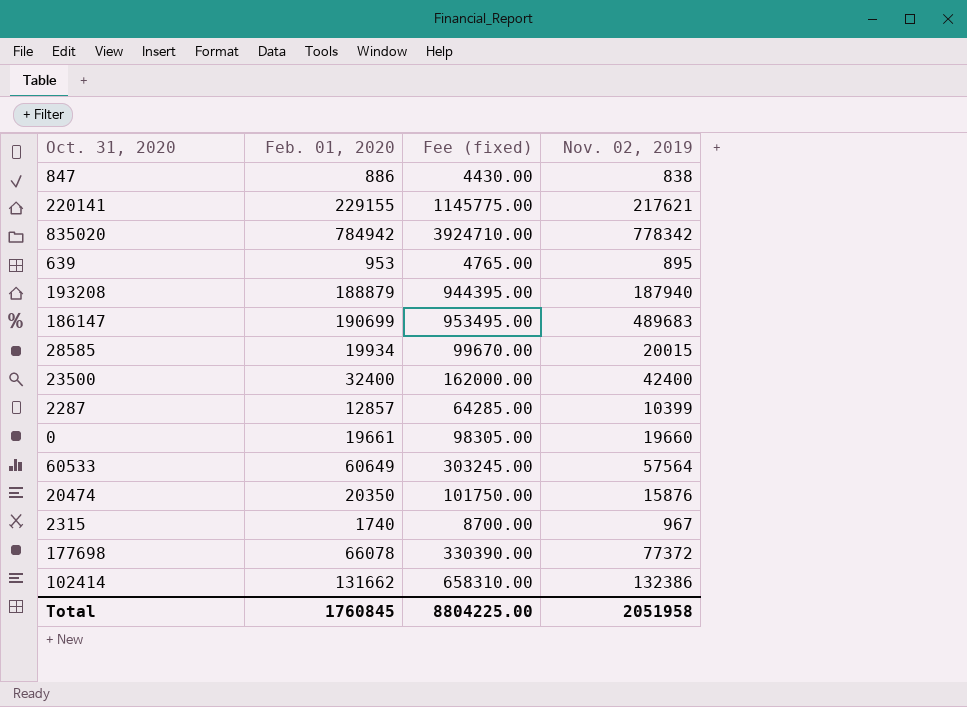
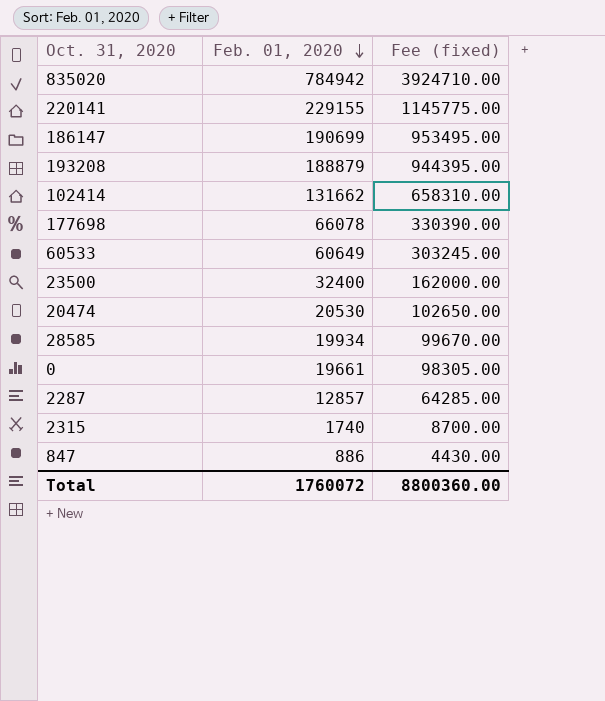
row order: none -> Feb. 01, 2020 descending
column Nov. 02, 2019 | position: 4 -> none
row 639: 953 | 4765.00 | 895 -> none
20474 | Feb. 01, 2020: 20350 -> 20530
20474 | Fee (fixed): 101750.00 -> 102650.00
Total | Feb. 01, 2020: 1760845 -> 1760072
Total | Fee (fixed): 8804225.00 -> 8800360.00

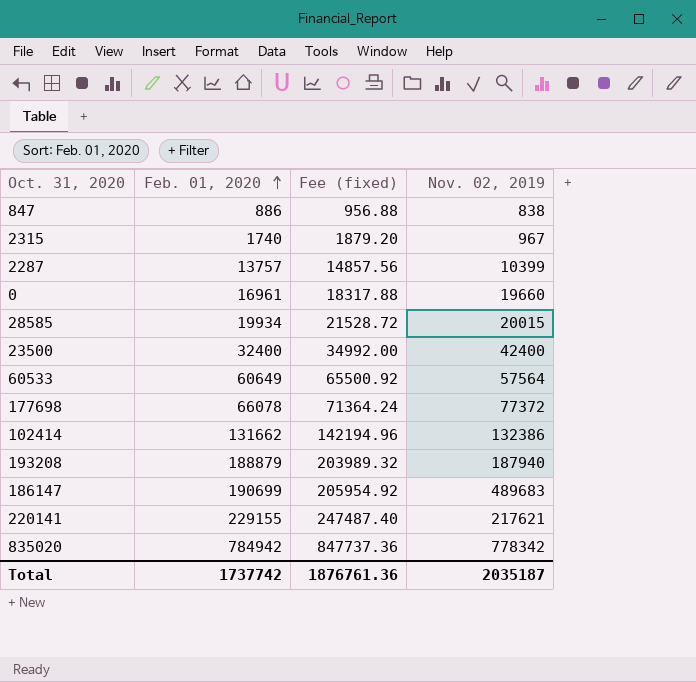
row order: Feb. 01, 2020 descending -> Feb. 01, 2020 ascending
column Fee (fixed) | formula: [Feb. 01, 2020] * 5 -> [Feb. 01, 2020] * 1.08
column Nov. 02, 2019 | position: none -> 4
row 20474: 20530 | 102650.00 -> none
2287 | Feb. 01, 2020: 12857 -> 13757
0 | Feb. 01, 2020: 19661 -> 16961
Total | Feb. 01, 2020: 1760072 -> 1737742
Total | Fee (fixed): 8800360.00 -> 1876761.36

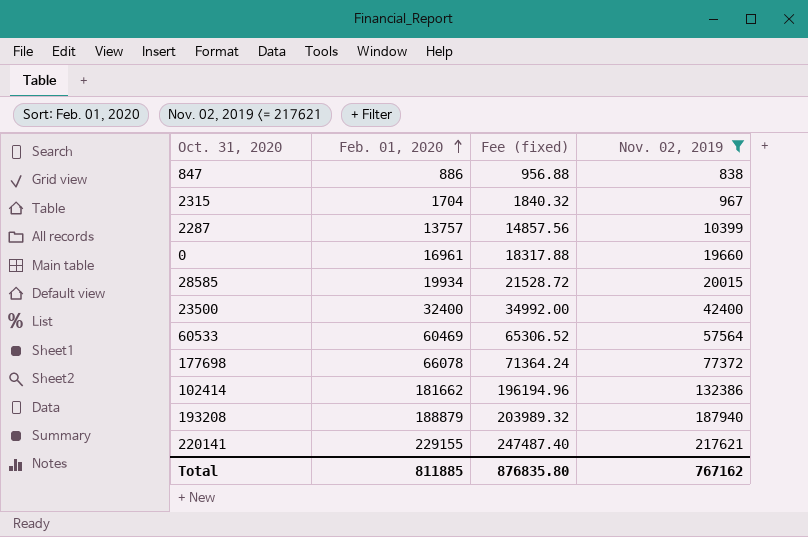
filter: none -> Nov. 02, 2019 <= 217621
2315 | Feb. 01, 2020: 1740 -> 1704
2315 | Fee (fixed): 1879.20 -> 1840.32
60533 | Feb. 01, 2020: 60649 -> 60469
60533 | Fee (fixed): 65500.92 -> 65306.52
102414 | Feb. 01, 2020: 131662 -> 181662
102414 | Fee (fixed): 142194.96 -> 196194.96
Total | Feb. 01, 2020: 1737742 -> 811885
Total | Fee (fixed): 1876761.36 -> 876835.80
Total | Nov. 02, 2019: 2035187 -> 767162

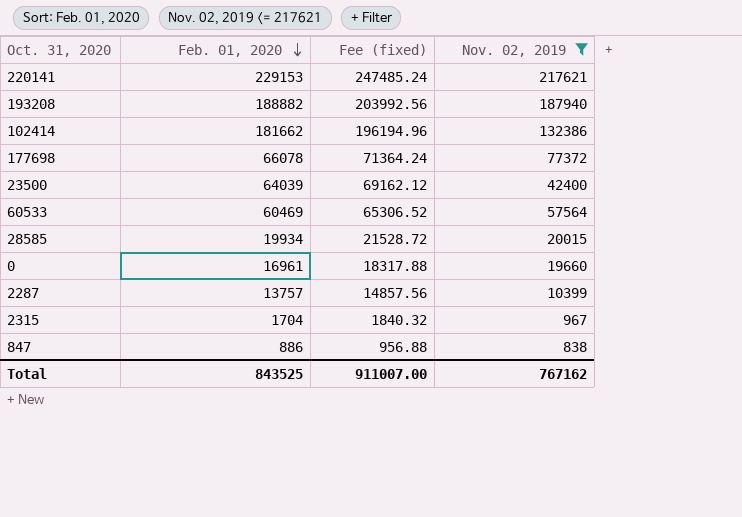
row order: Feb. 01, 2020 ascending -> Feb. 01, 2020 descending
220141 | Feb. 01, 2020: 229155 -> 229153
220141 | Fee (fixed): 247487.40 -> 247485.24
193208 | Feb. 01, 2020: 188879 -> 188882
193208 | Fee (fixed): 203989.32 -> 203992.56
23500 | Feb. 01, 2020: 32400 -> 64039
23500 | Fee (fixed): 34992.00 -> 69162.12
Total | Feb. 01, 2020: 811885 -> 843525
Total | Fee (fixed): 876835.80 -> 911007.00

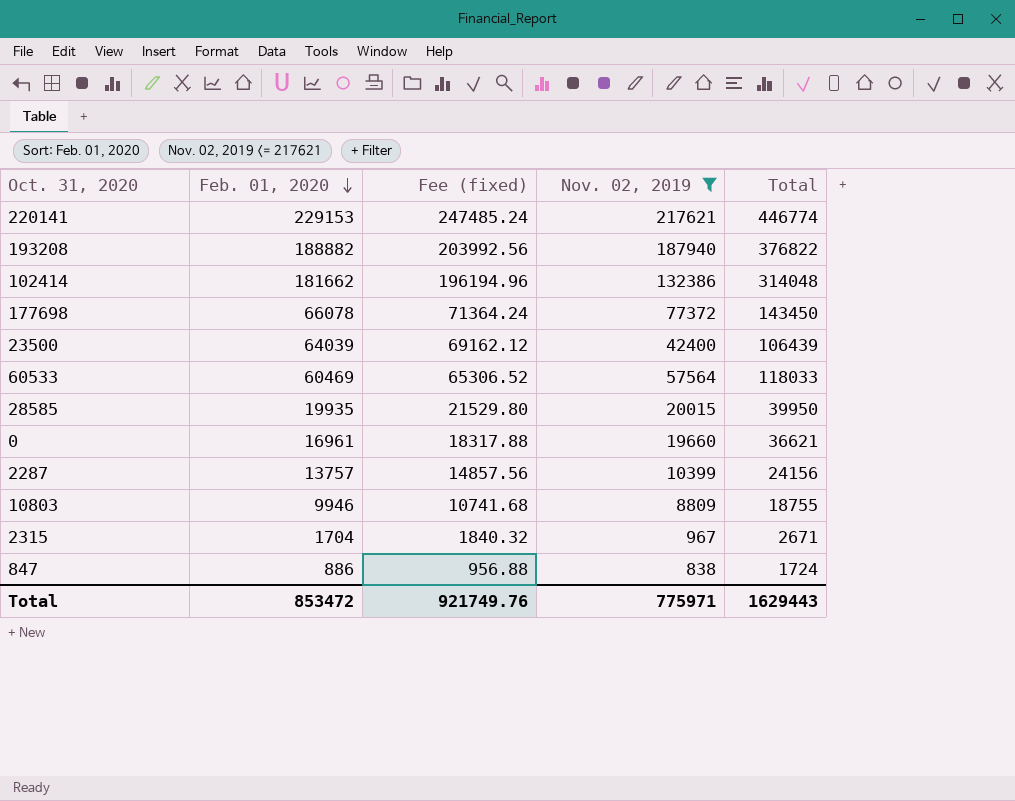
column Total | formula: none -> [Feb. 01, 2020] + [Nov. 02, 2019]
28585 | Feb. 01, 2020: 19934 -> 19935
28585 | Fee (fixed): 21528.72 -> 21529.80
row 10803: none -> 9946 | 10741.68 | 8809 | 18755
Total | Feb. 01, 2020: 843525 -> 853472
Total | Fee (fixed): 911007.00 -> 921749.76
Total | Nov. 02, 2019: 767162 -> 775971

